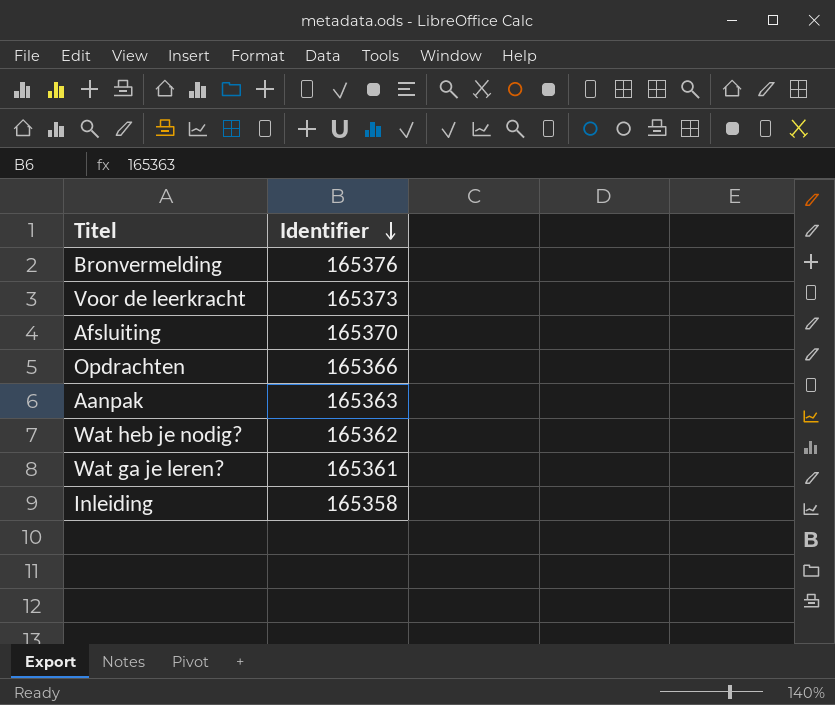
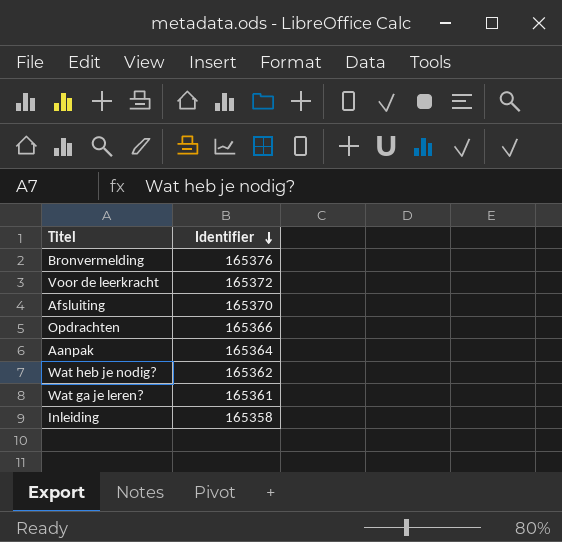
Voor de leerkracht | Identifier: 165373 -> 165372
Aanpak | Identifier: 165363 -> 165364

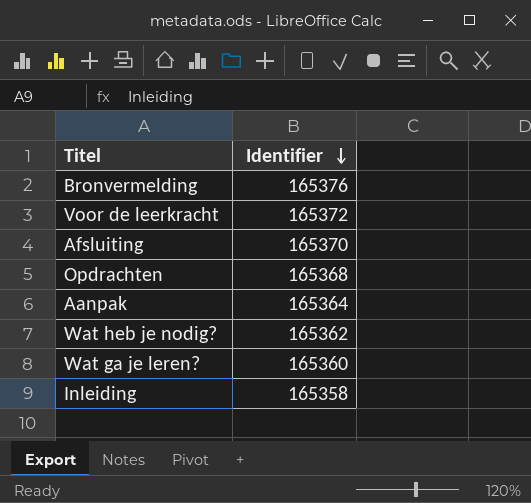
Opdrachten | Identifier: 165366 -> 165368
Wat ga je leren? | Identifier: 165361 -> 165360

